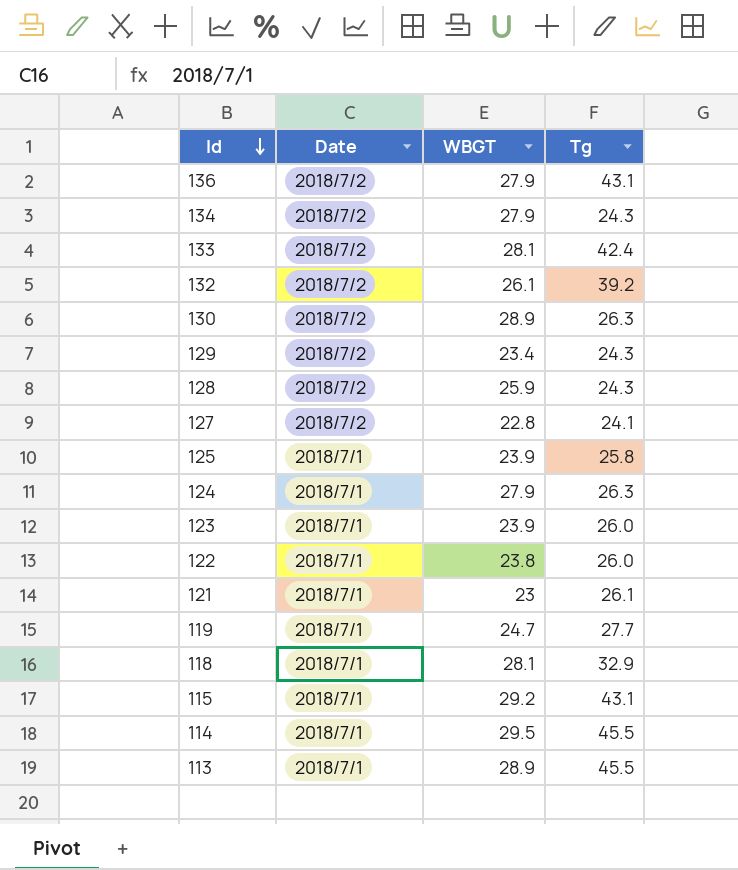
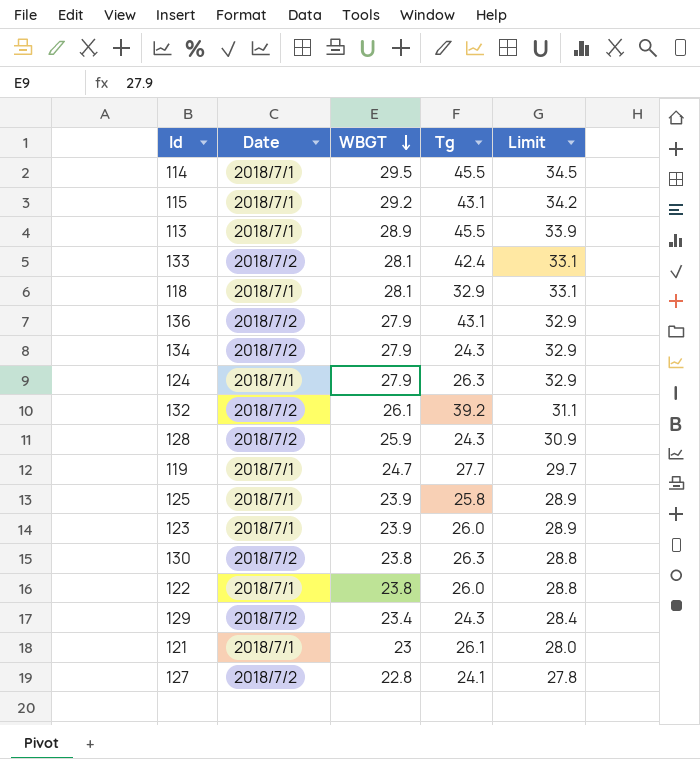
row order: Id descending -> WBGT descending
column Limit | formula: none -> [WBGT] + 5
130 | WBGT: 28.9 -> 23.8

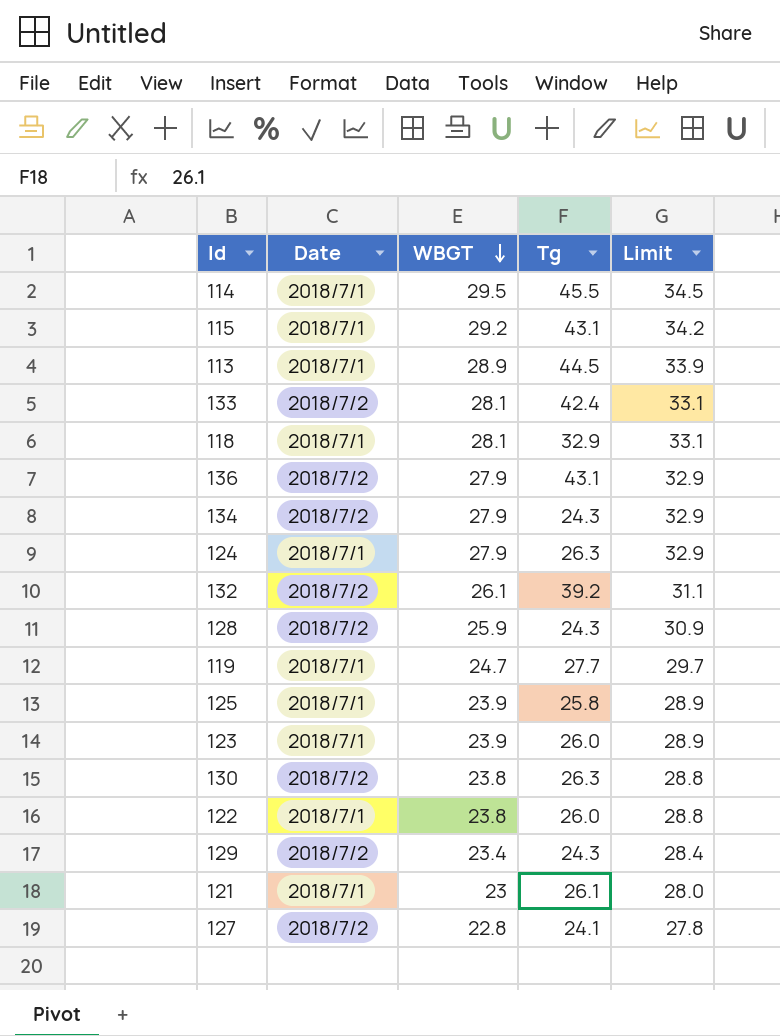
113 | Tg: 45.5 -> 44.5

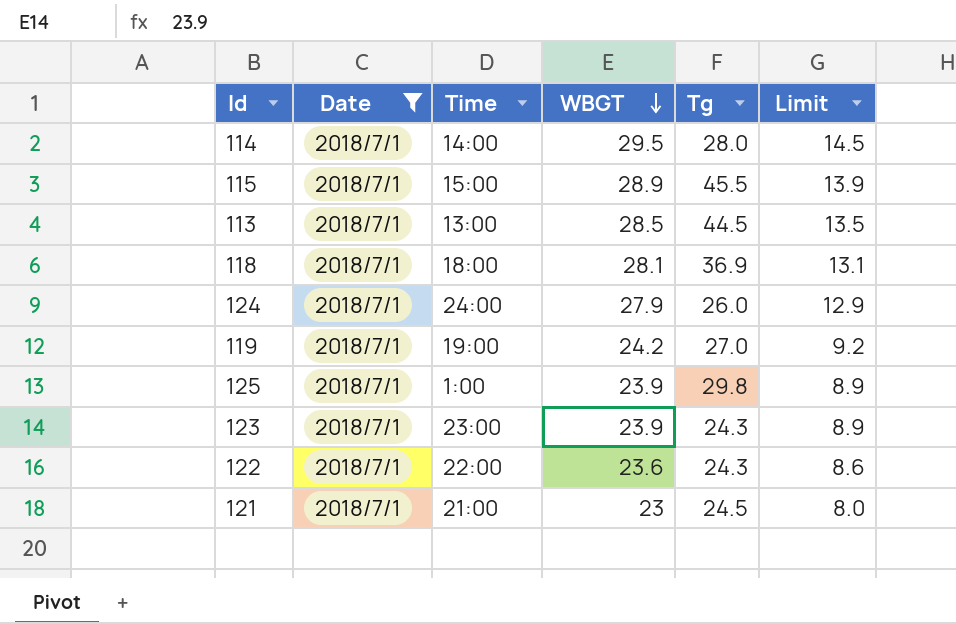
filter: none -> Date = 2018/7/1
column Time | position: none -> 3
column Limit | formula: [WBGT] + 5 -> [WBGT] - 15
114 | Tg: 45.5 -> 28.0
115 | WBGT: 29.2 -> 28.9
115 | Tg: 43.1 -> 45.5
113 | WBGT: 28.9 -> 28.5
118 | Tg: 32.9 -> 36.9
124 | Tg: 26.3 -> 26.0
119 | WBGT: 24.7 -> 24.2
119 | Tg: 27.7 -> 27.0
125 | Tg: 25.8 -> 29.8
123 | Tg: 26.0 -> 24.3
122 | WBGT: 23.8 -> 23.6
122 | Tg: 26.0 -> 24.3
121 | Tg: 26.1 -> 24.5

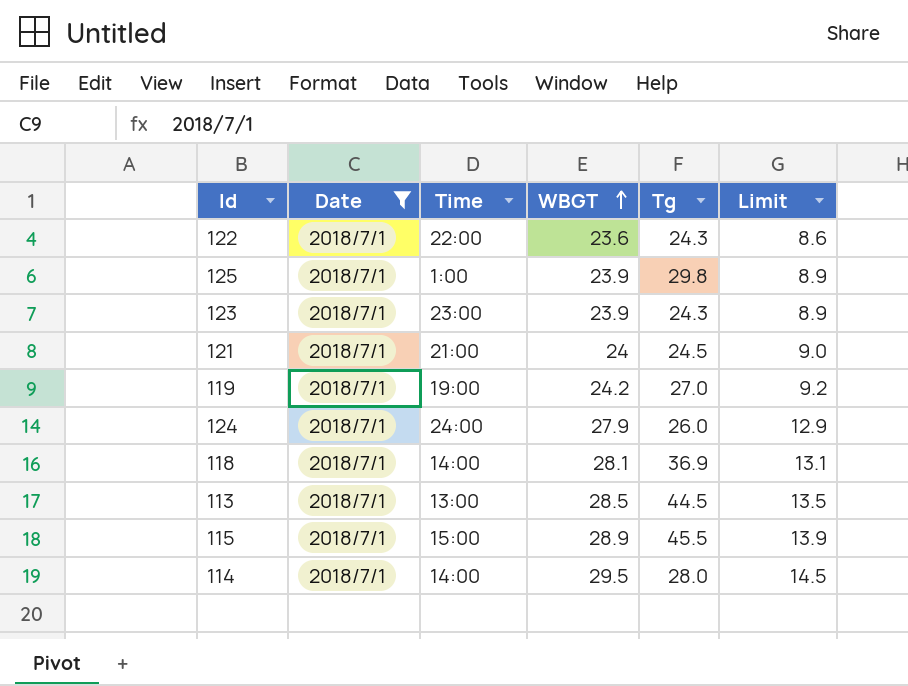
row order: WBGT descending -> WBGT ascending
121 | WBGT: 23 -> 24
121 | Limit: 8.0 -> 9.0
118 | Time: 18:00 -> 14:00

